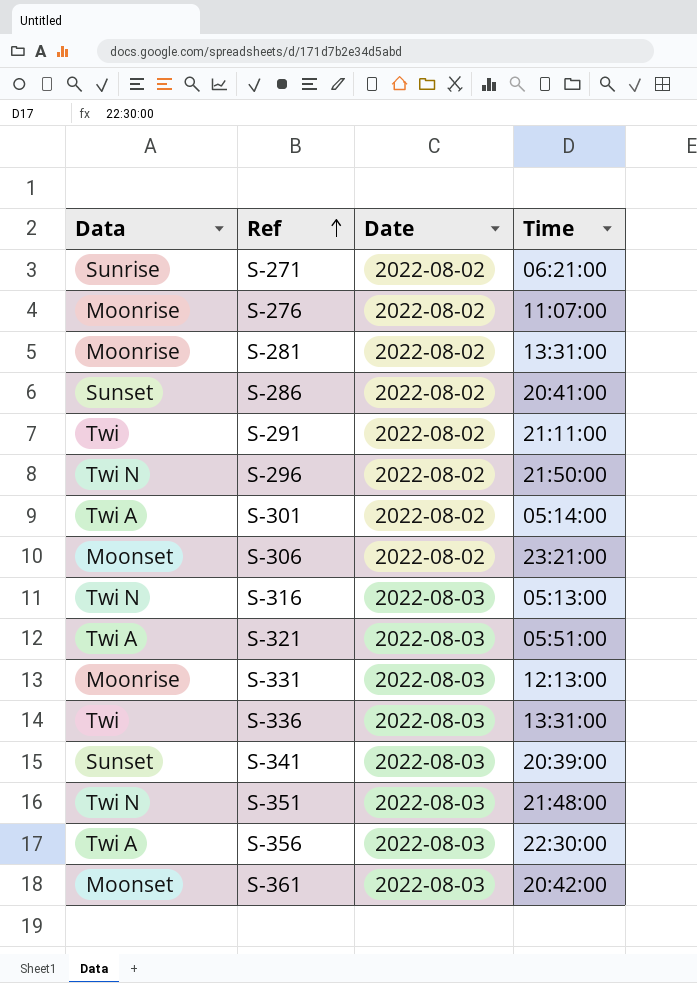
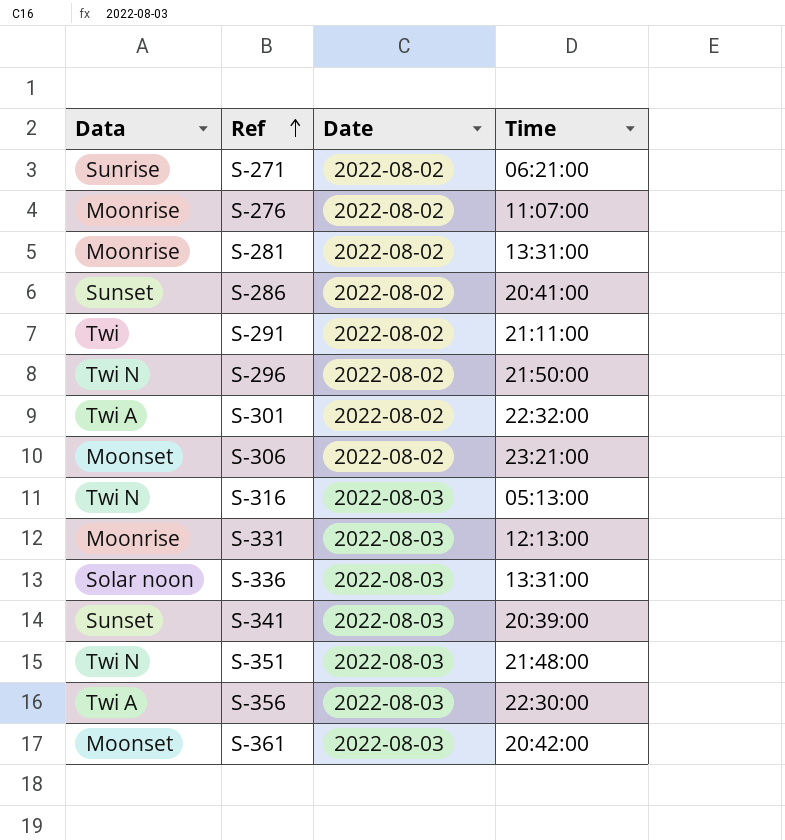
row S-321: Twi A | 2022-08-03 | 05:51:00 -> none
S-301 | Time: 05:14:00 -> 22:32:00
S-336 | Data: Twi -> Solar noon

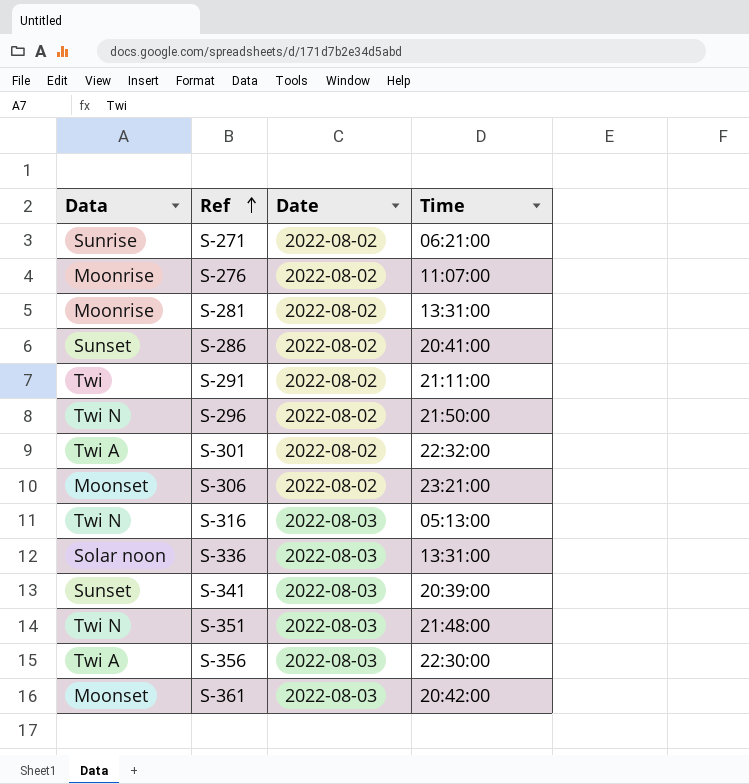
row S-331: Moonrise | 2022-08-03 | 12:13:00 -> none

